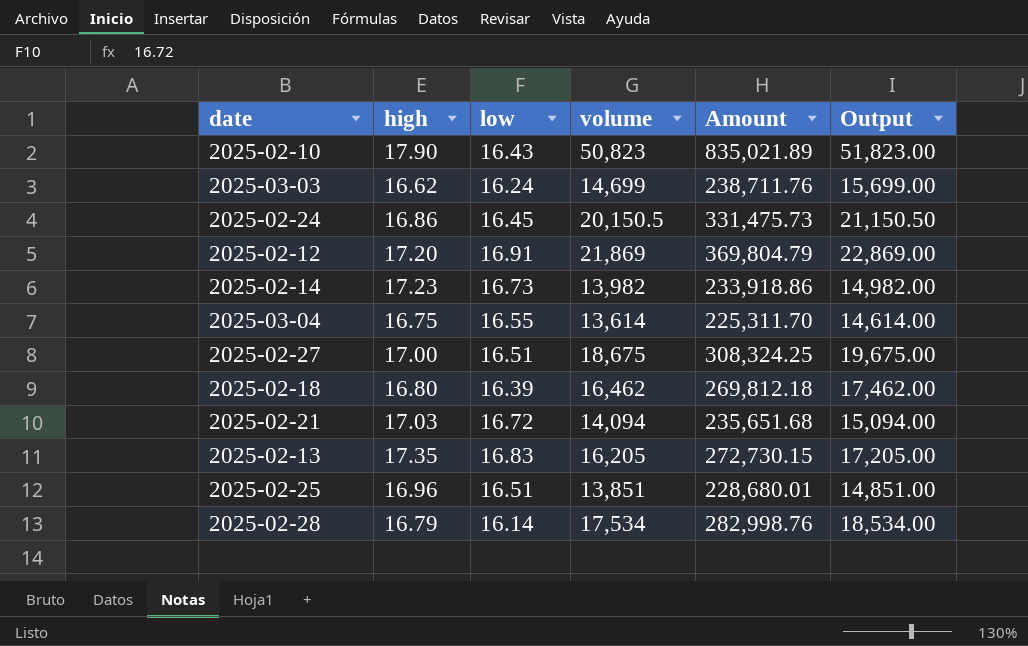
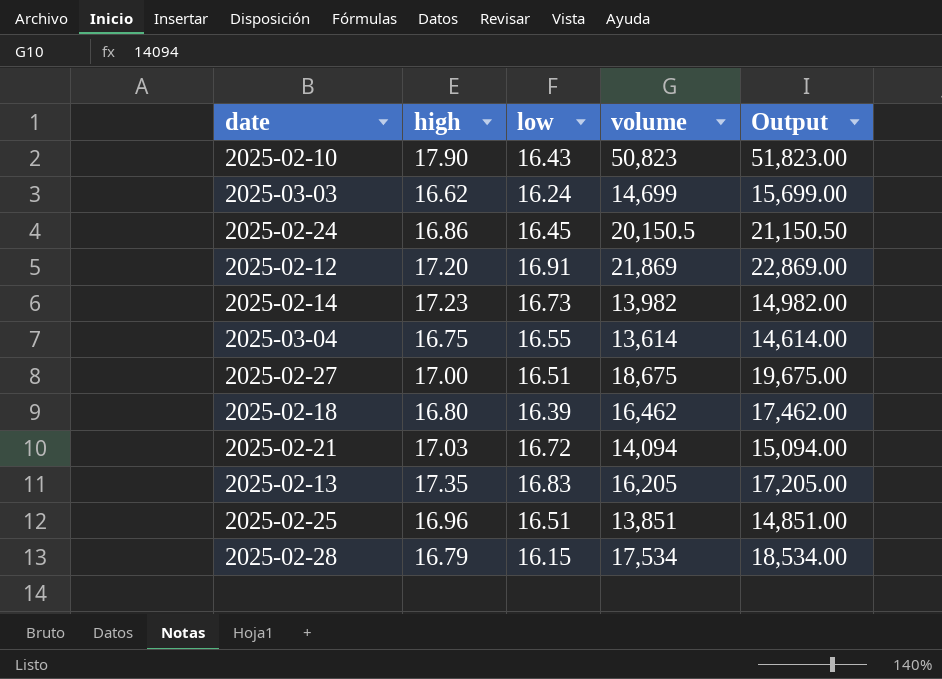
column Amount | formula: [low] * [volume] -> none
2025-02-28 | low: 16.14 -> 16.15

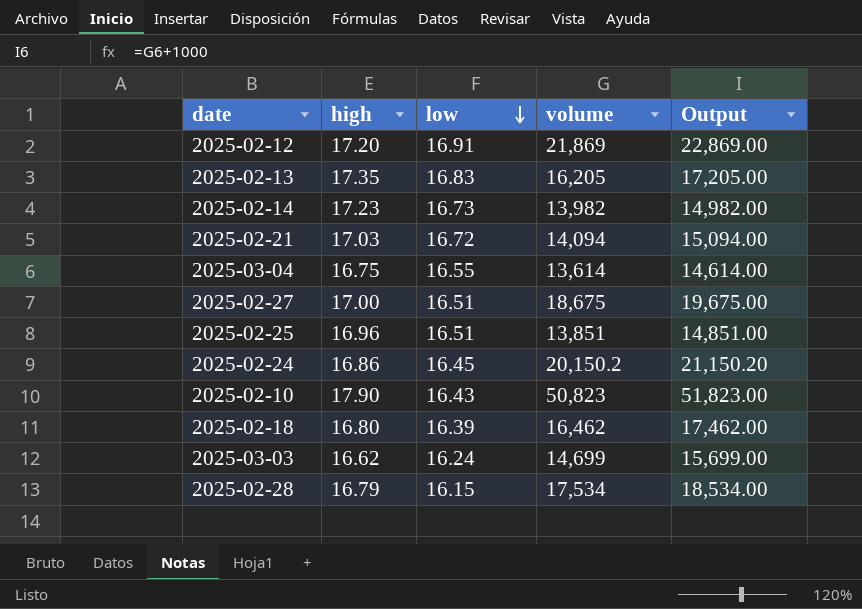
row order: none -> low descending
2025-02-24 | volume: 20,150.5 -> 20,150.2
2025-02-24 | Output: 21,150.50 -> 21,150.20

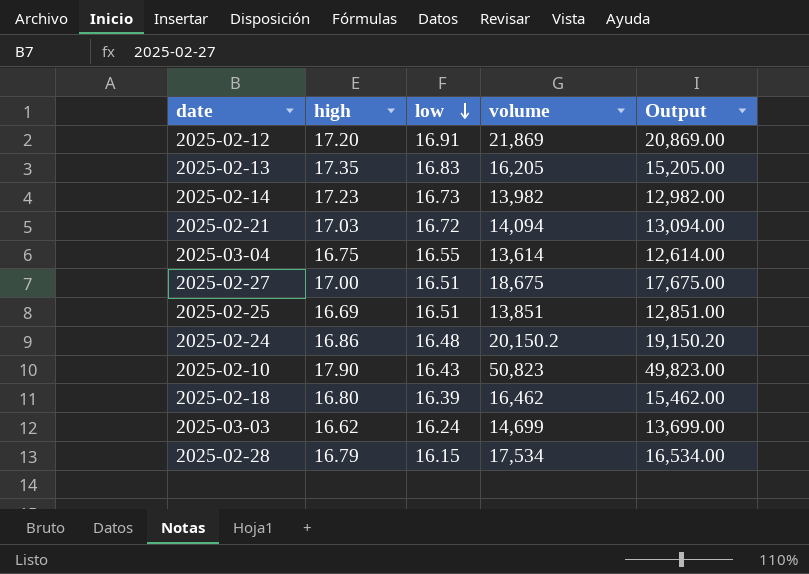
column Output | formula: [volume] + 1000 -> [volume] - 1000
2025-02-25 | high: 16.96 -> 16.69
2025-02-24 | low: 16.45 -> 16.48

